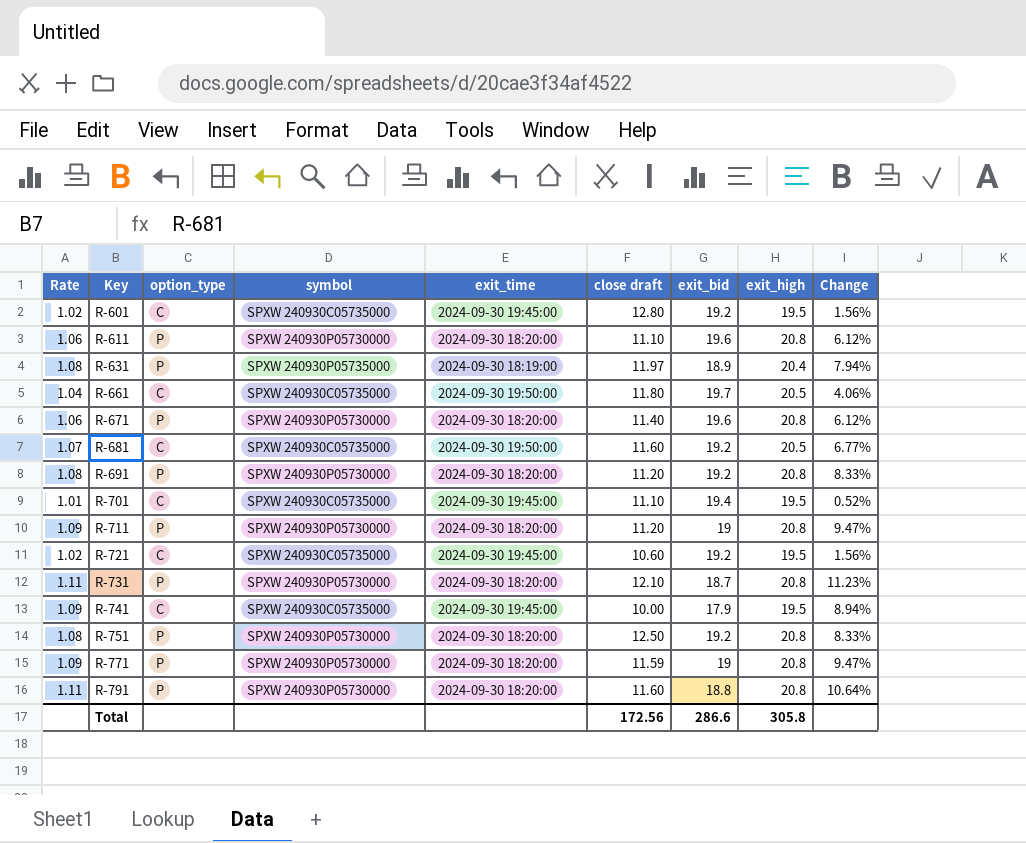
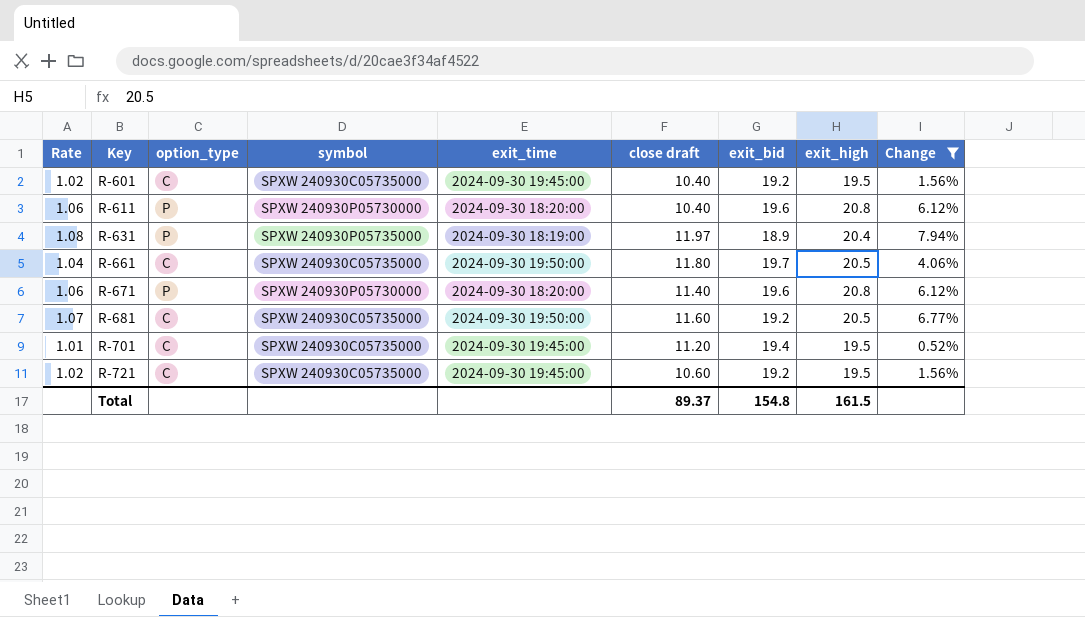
filter: none -> Change <= 7.94%
R-601 | close draft: 12.80 -> 10.40
R-611 | close draft: 11.10 -> 10.40
R-701 | close draft: 11.10 -> 11.20
Total | close draft: 172.56 -> 89.37
Total | exit_bid: 286.6 -> 154.8
Total | exit_high: 305.8 -> 161.5

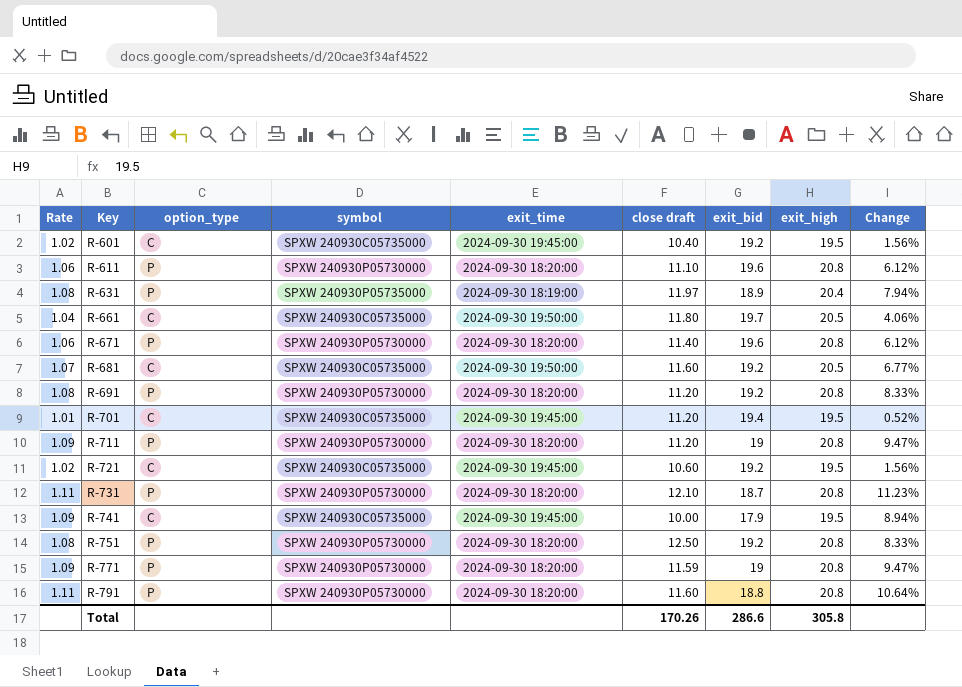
filter: Change <= 7.94% -> none
R-611 | close draft: 10.40 -> 11.10
Total | close draft: 89.37 -> 170.26
Total | exit_bid: 154.8 -> 286.6
Total | exit_high: 161.5 -> 305.8

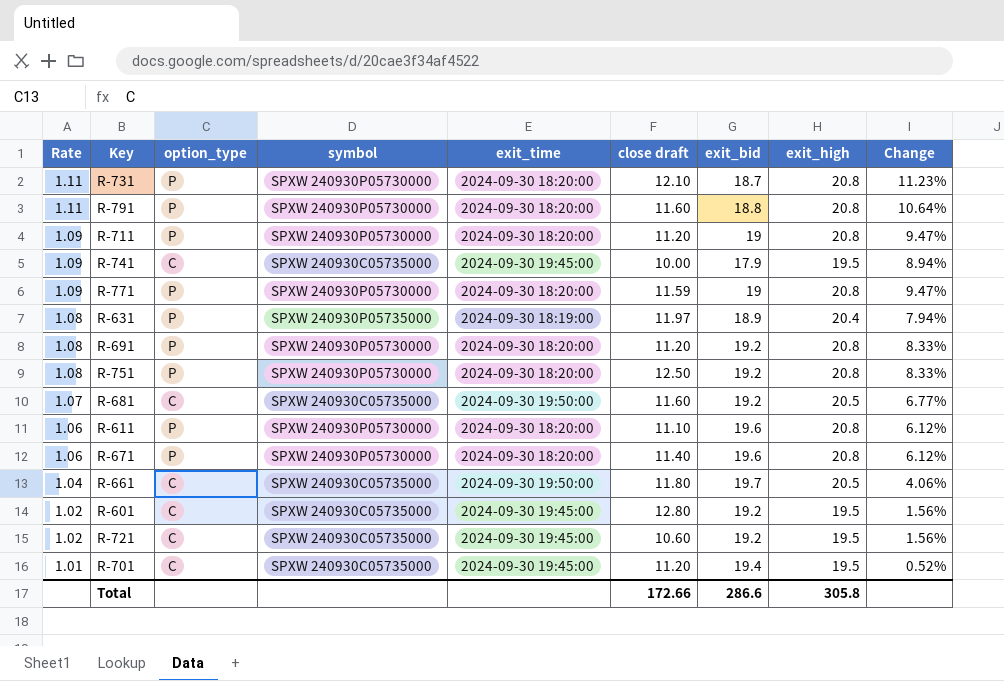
row order: Key ascending -> Rate descending
R-601 | close draft: 10.40 -> 12.80
Total | close draft: 170.26 -> 172.66

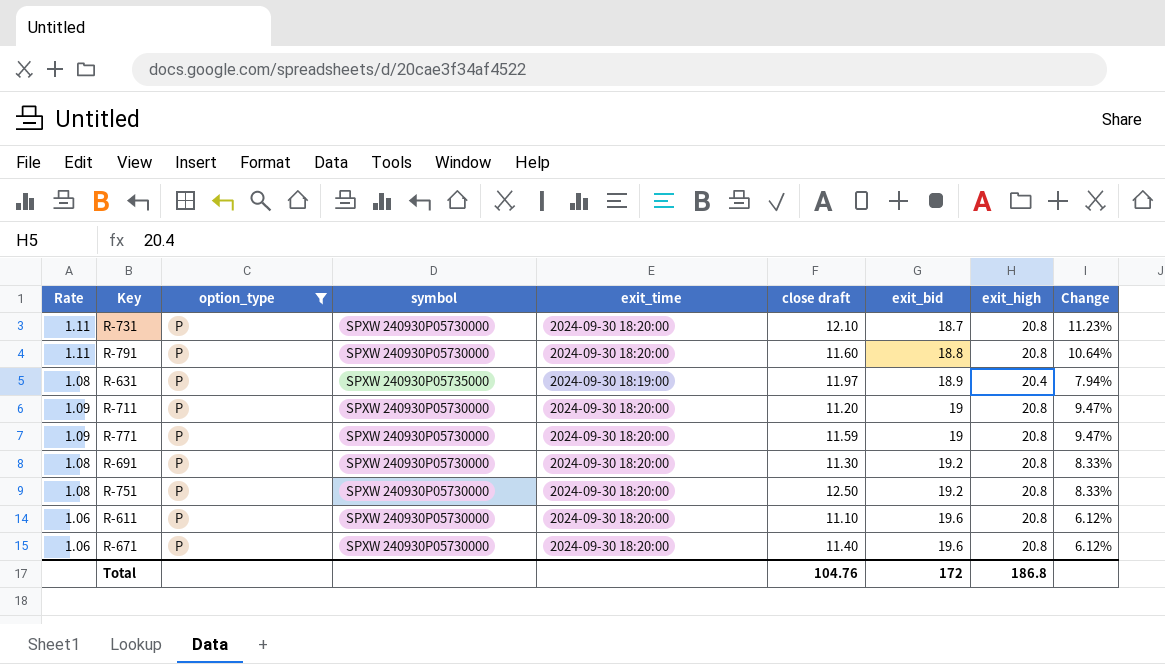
filter: none -> option_type = P
row order: Rate descending -> exit_bid ascending
R-691 | close draft: 11.20 -> 11.30
Total | close draft: 172.66 -> 104.76
Total | exit_bid: 286.6 -> 172
Total | exit_high: 305.8 -> 186.8

